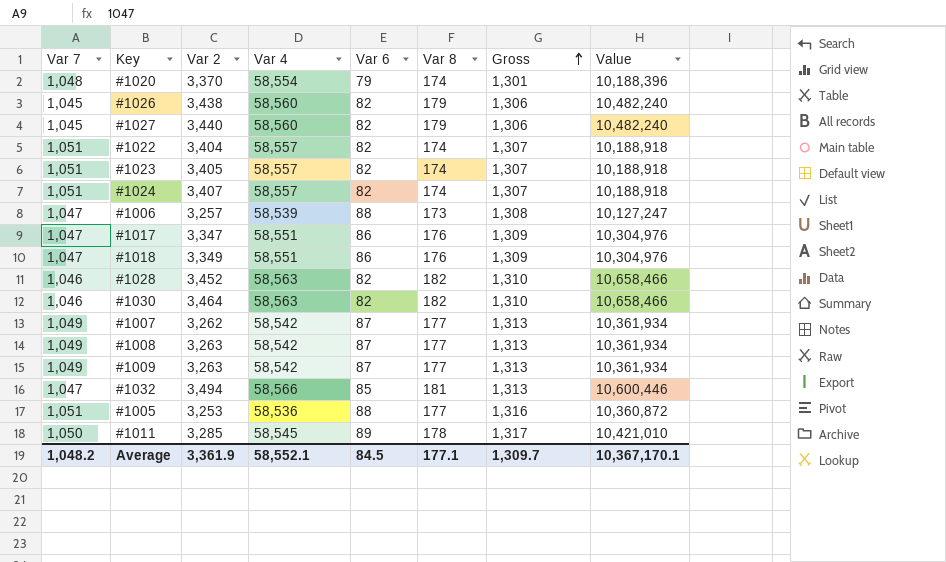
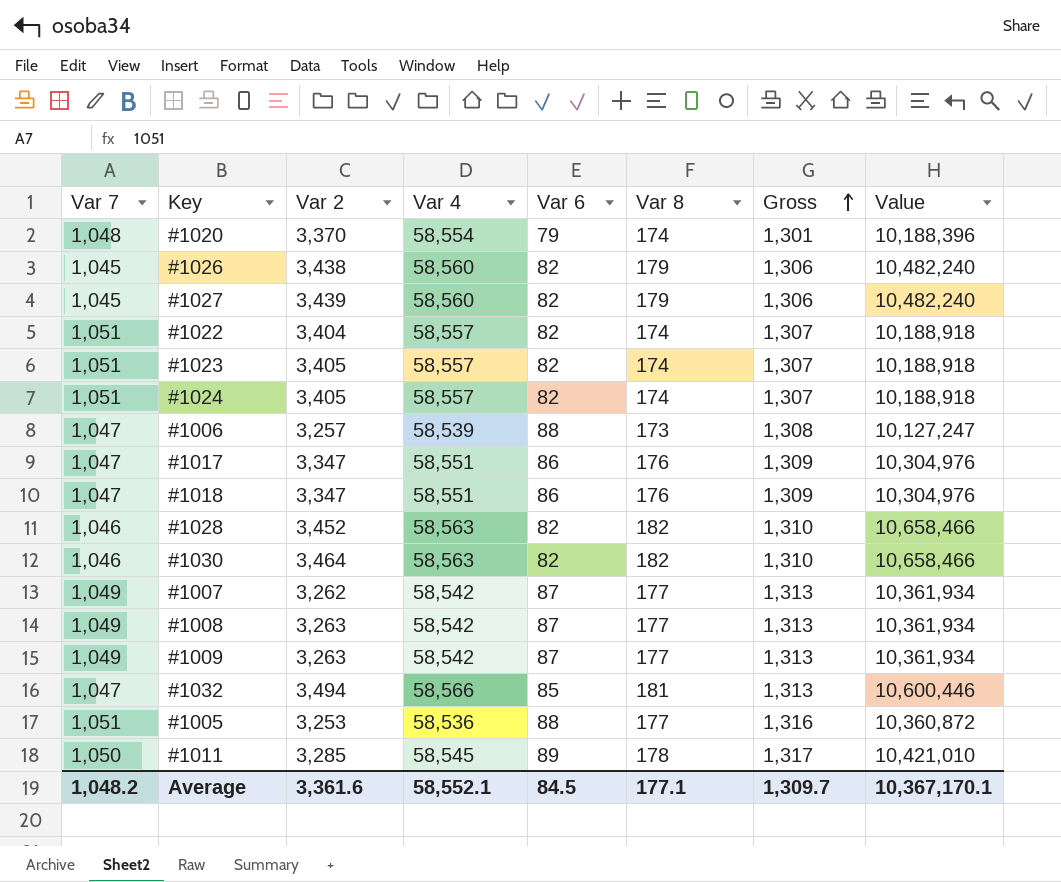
#1027 | Var 2: 3,440 -> 3,439
#1024 | Var 2: 3,407 -> 3,405
#1018 | Var 2: 3,349 -> 3,347
Average | Var 2: 3,361.9 -> 3,361.6

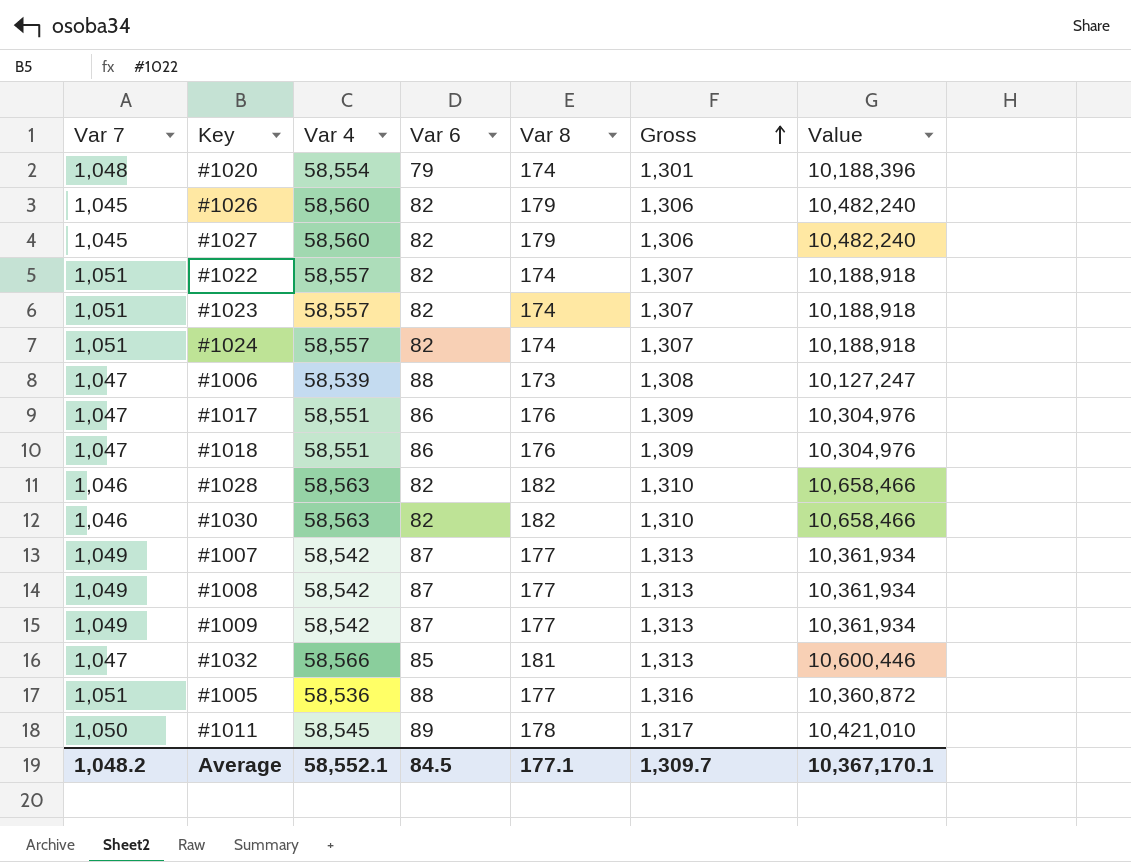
column Var 2 | position: 3 -> none

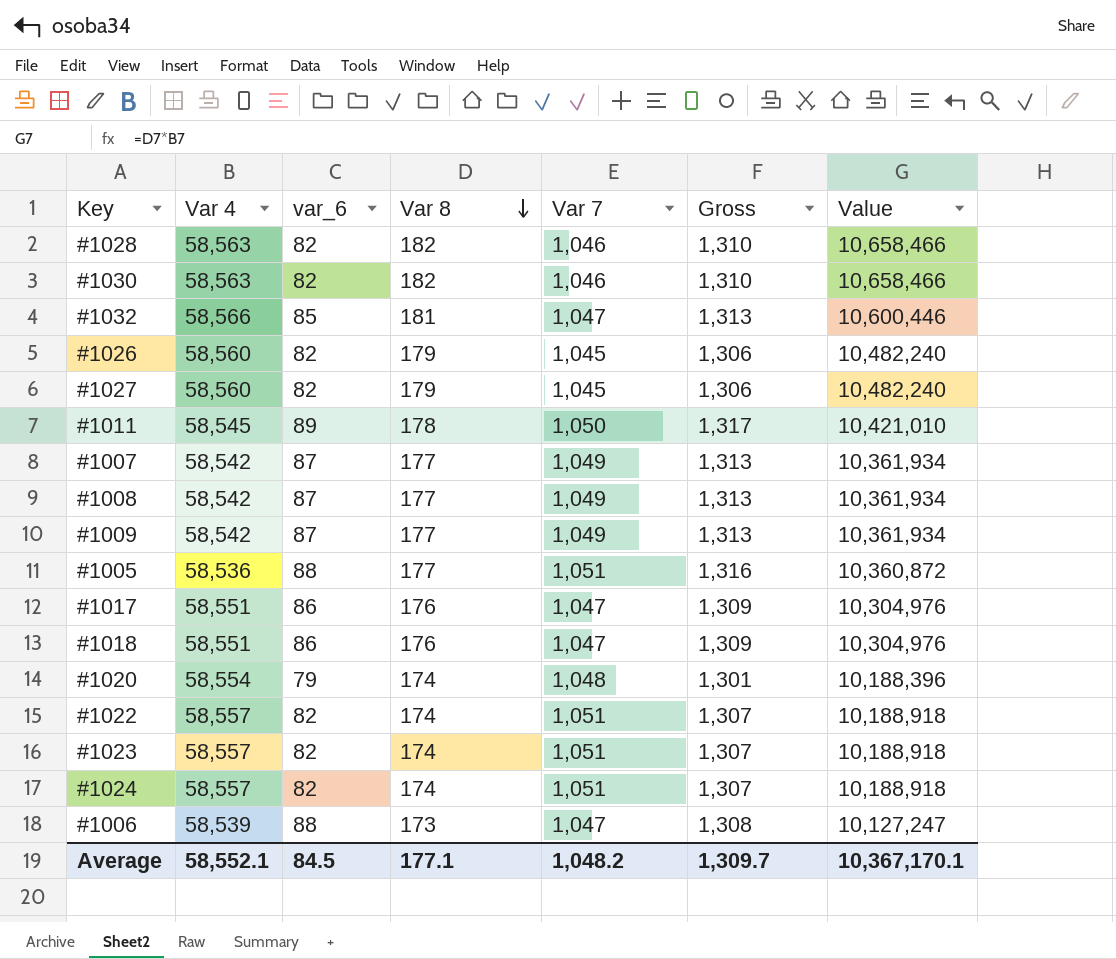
row order: Gross ascending -> Var 8 descending
column name: Var 6 -> var_6
column Var 7 | position: 1 -> 5

